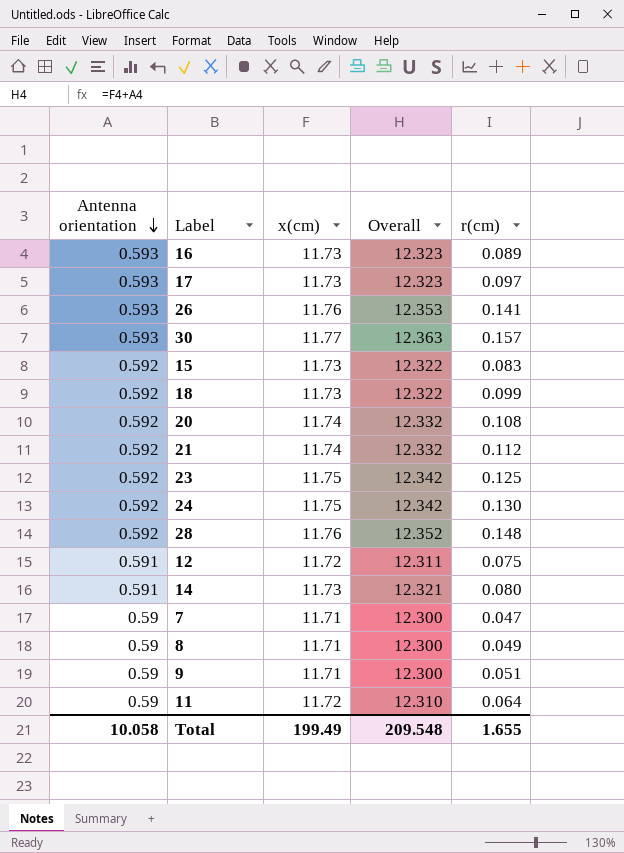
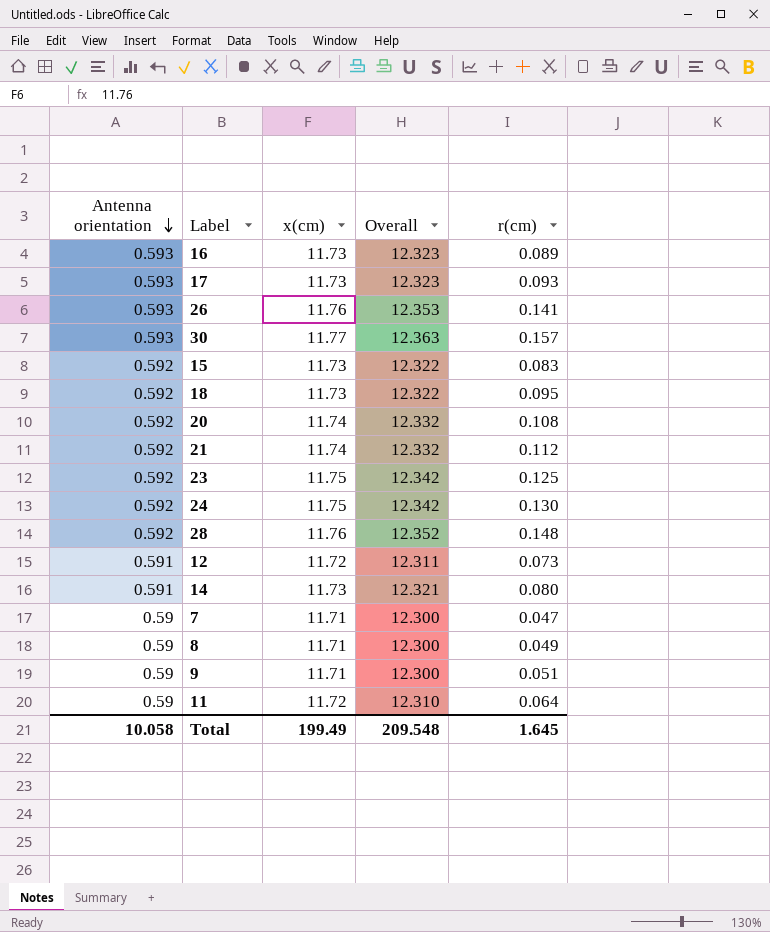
17 | r(cm): 0.097 -> 0.093
18 | r(cm): 0.099 -> 0.095
12 | r(cm): 0.075 -> 0.073
Total | r(cm): 1.655 -> 1.645

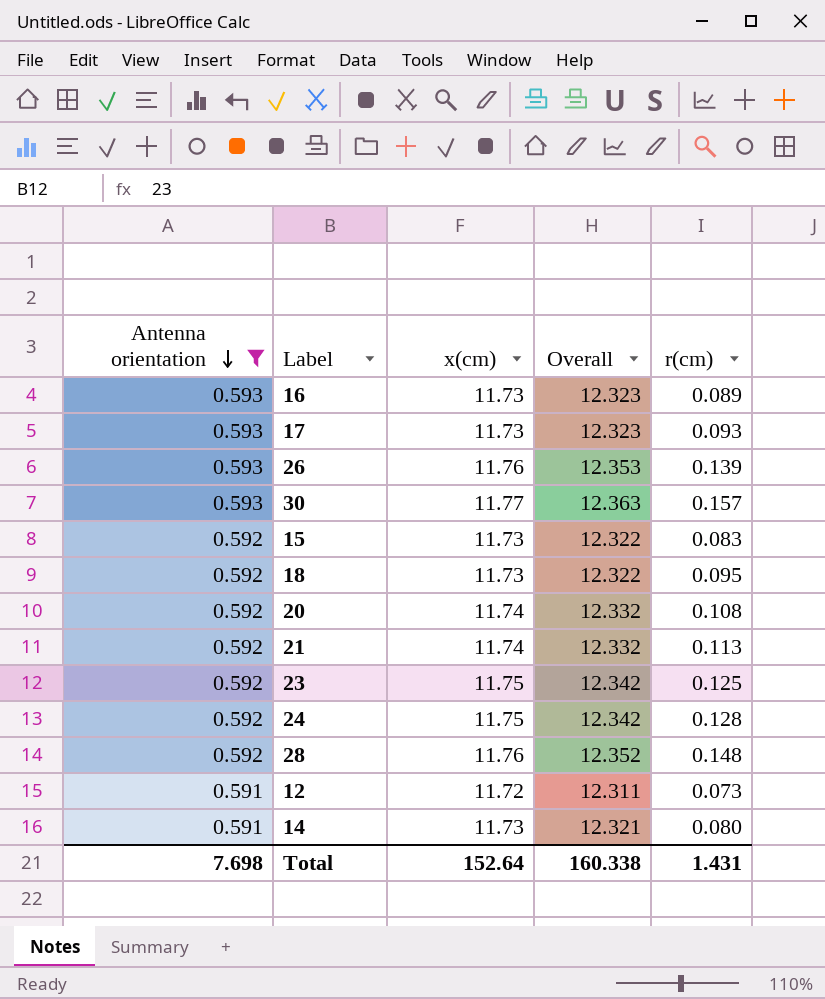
filter: none -> Antenna orientation != 0.59
26 | r(cm): 0.141 -> 0.139
21 | r(cm): 0.112 -> 0.113
24 | r(cm): 0.130 -> 0.128
Total | Antenna orientation: 10.058 -> 7.698
Total | x(cm): 199.49 -> 152.64
Total | Overall: 209.548 -> 160.338
Total | r(cm): 1.645 -> 1.431

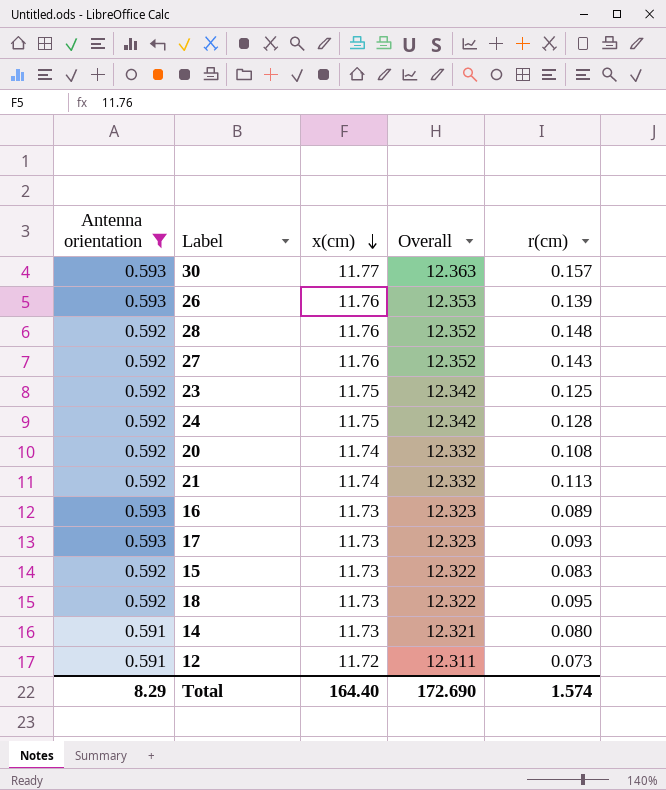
row order: Antenna orientation descending -> x(cm) descending
row 27: none -> 0.592 | 11.76 | 12.352 | 0.143
Total | Antenna orientation: 7.698 -> 8.29
Total | x(cm): 152.64 -> 164.40
Total | Overall: 160.338 -> 172.690
Total | r(cm): 1.431 -> 1.574

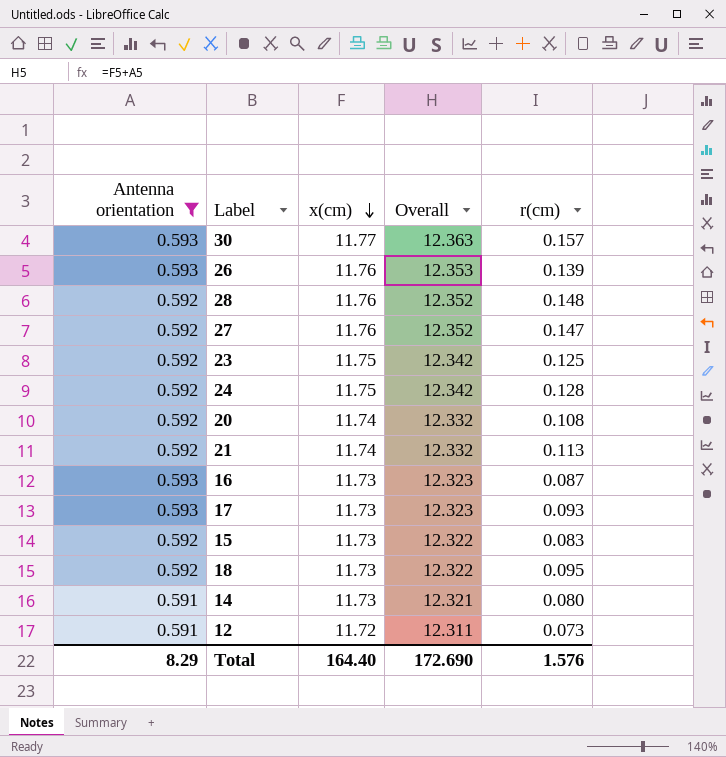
27 | r(cm): 0.143 -> 0.147
16 | r(cm): 0.089 -> 0.087
Total | r(cm): 1.574 -> 1.576

